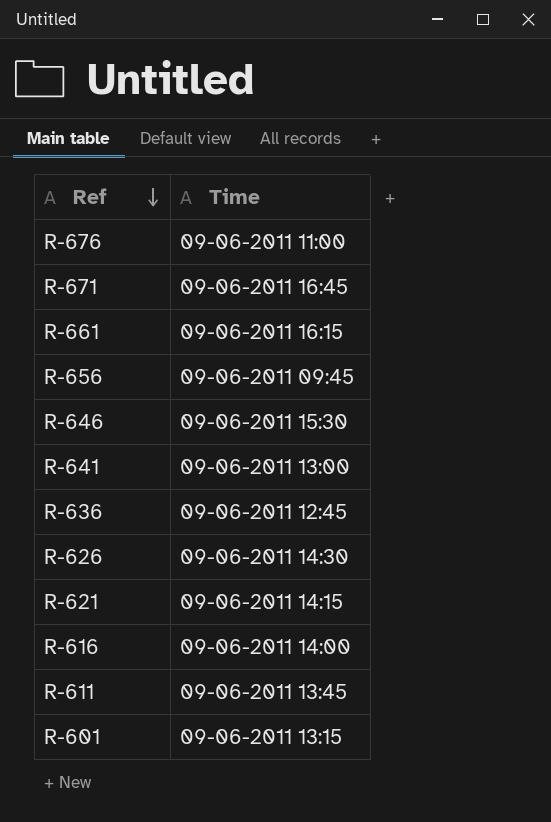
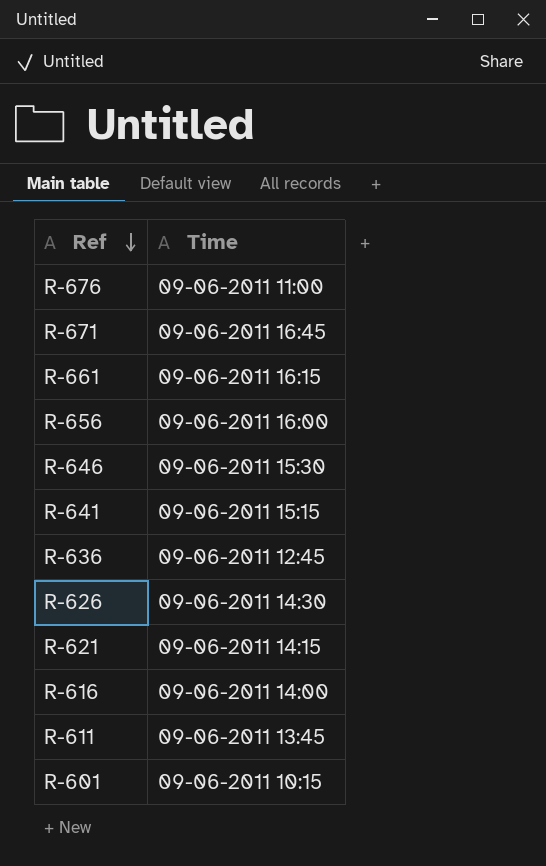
R-656 | Time: 09-06-2011 09:45 -> 09-06-2011 16:00
R-641 | Time: 09-06-2011 13:00 -> 09-06-2011 15:15
R-601 | Time: 09-06-2011 13:15 -> 09-06-2011 10:15

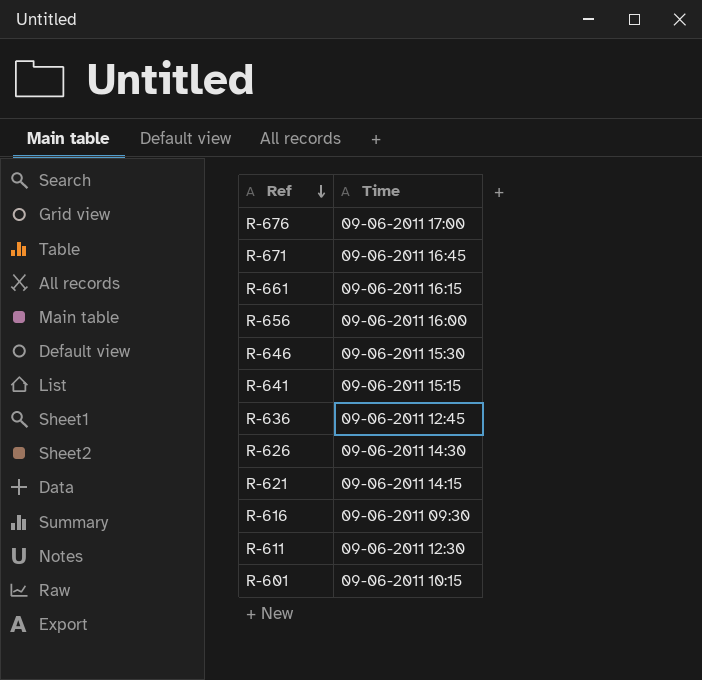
R-676 | Time: 09-06-2011 11:00 -> 09-06-2011 17:00
R-616 | Time: 09-06-2011 14:00 -> 09-06-2011 09:30
R-611 | Time: 09-06-2011 13:45 -> 09-06-2011 12:30

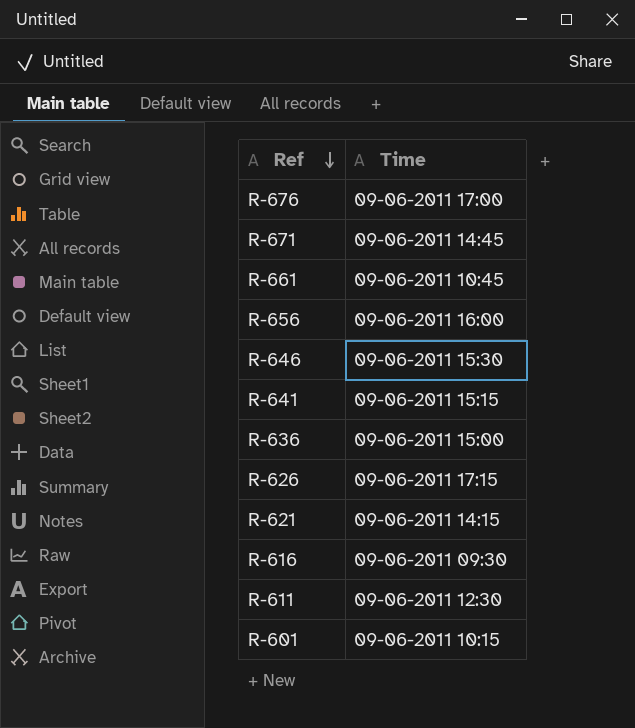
R-671 | Time: 09-06-2011 16:45 -> 09-06-2011 14:45
R-661 | Time: 09-06-2011 16:15 -> 09-06-2011 10:45
R-636 | Time: 09-06-2011 12:45 -> 09-06-2011 15:00
R-626 | Time: 09-06-2011 14:30 -> 09-06-2011 17:15

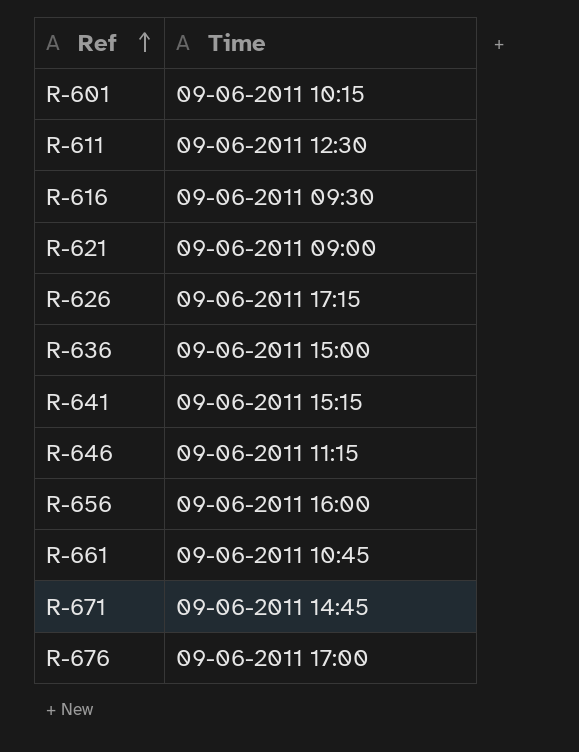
row order: Ref descending -> Ref ascending
R-621 | Time: 09-06-2011 14:15 -> 09-06-2011 09:00
R-646 | Time: 09-06-2011 15:30 -> 09-06-2011 11:15

